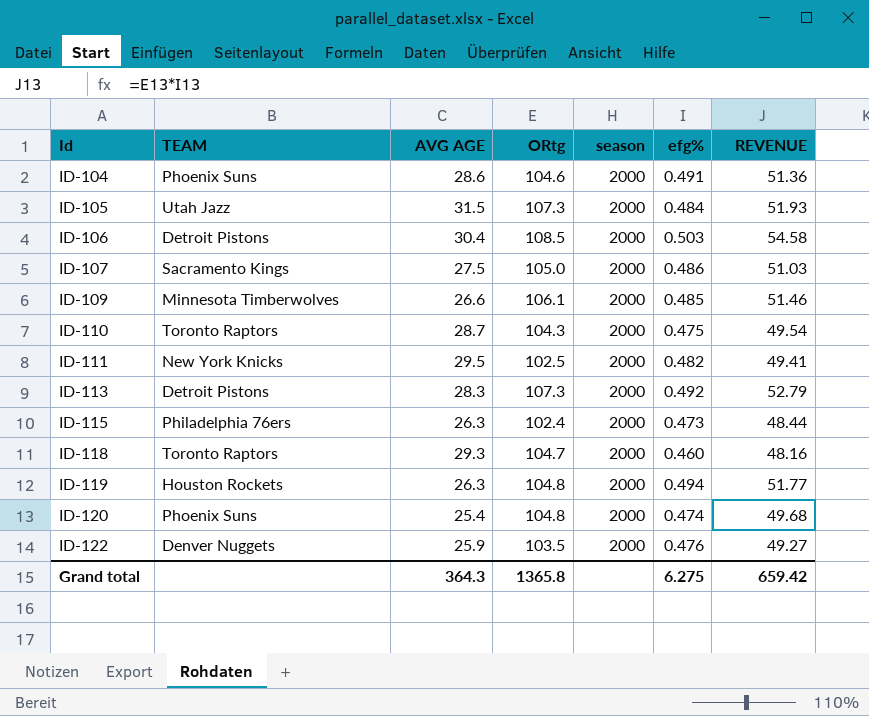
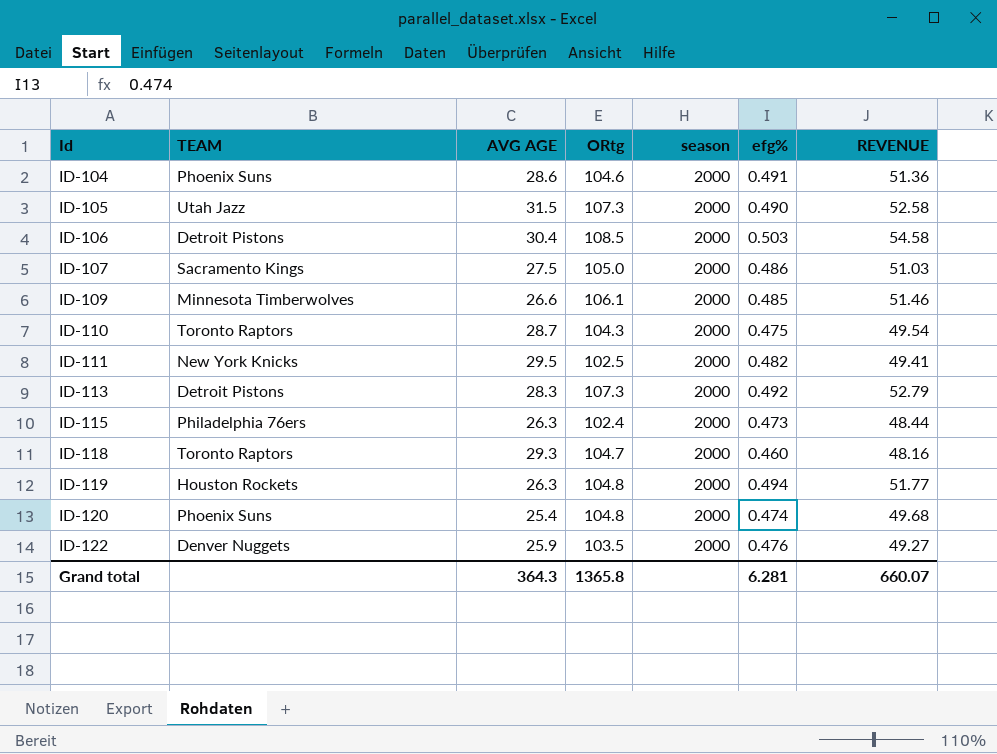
ID-105 | efg%: 0.484 -> 0.490
ID-105 | REVENUE: 51.93 -> 52.58
Grand total | efg%: 6.275 -> 6.281
Grand total | REVENUE: 659.42 -> 660.07

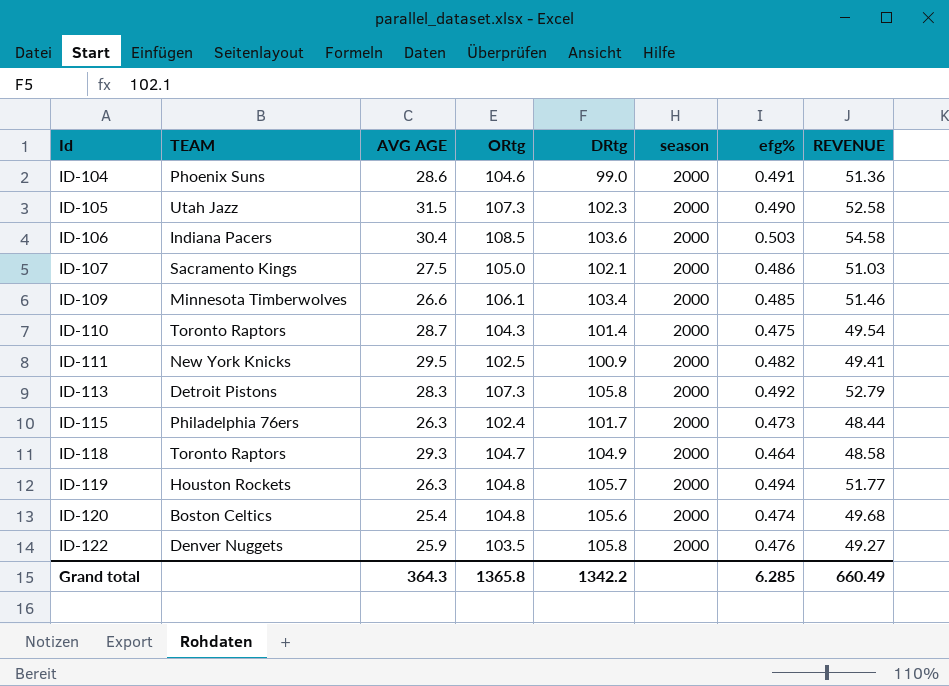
column DRtg | position: none -> 5
ID-106 | TEAM: Detroit Pistons -> Indiana Pacers
ID-118 | efg%: 0.460 -> 0.464
ID-118 | REVENUE: 48.16 -> 48.58
ID-120 | TEAM: Phoenix Suns -> Boston Celtics
Grand total | efg%: 6.281 -> 6.285
Grand total | REVENUE: 660.07 -> 660.49

